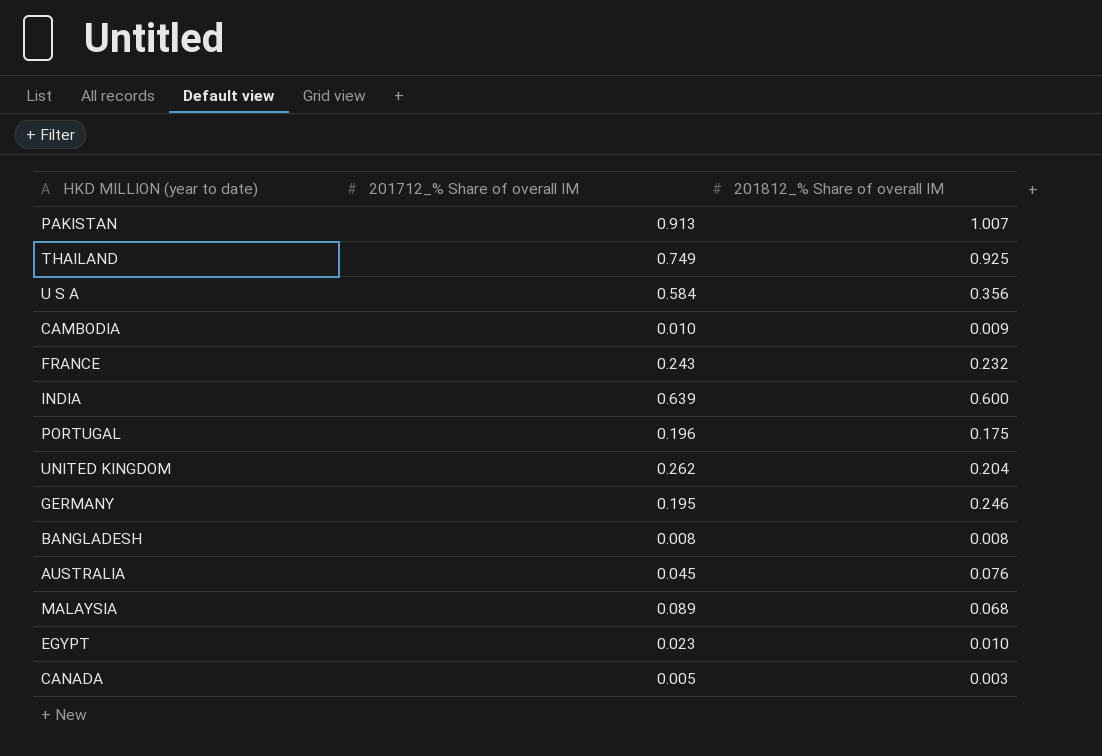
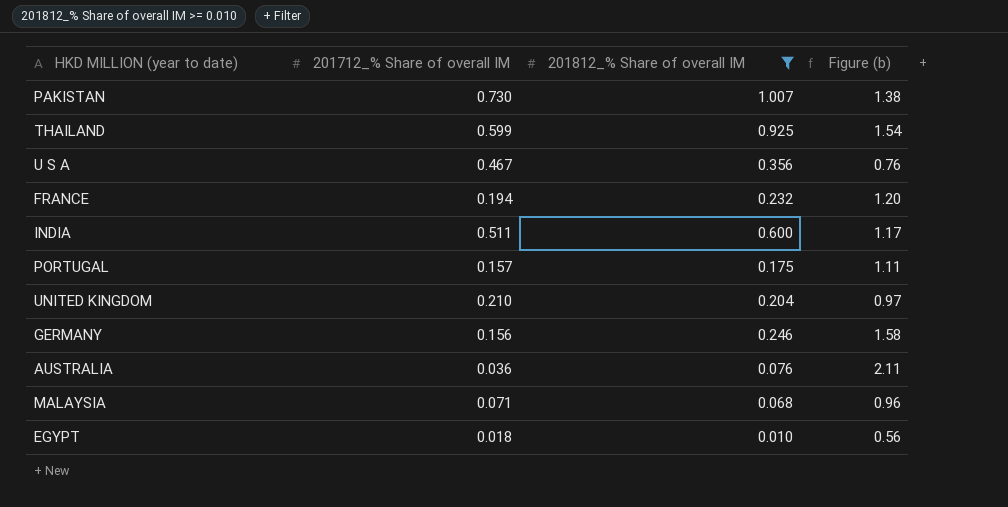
filter: none -> 201812_% Share of overall IM >= 0.010
column Figure (b) | formula: none -> [201812_% Share of overall IM] / [201712_% Share of overall IM]
PAKISTAN | 201712_% Share of overall IM: 0.913 -> 0.730
THAILAND | 201712_% Share of overall IM: 0.749 -> 0.599
U S A | 201712_% Share of overall IM: 0.584 -> 0.467
FRANCE | 201712_% Share of overall IM: 0.243 -> 0.194
INDIA | 201712_% Share of overall IM: 0.639 -> 0.511
PORTUGAL | 201712_% Share of overall IM: 0.196 -> 0.157
UNITED KINGDOM | 201712_% Share of overall IM: 0.262 -> 0.210
GERMANY | 201712_% Share of overall IM: 0.195 -> 0.156
AUSTRALIA | 201712_% Share of overall IM: 0.045 -> 0.036
MALAYSIA | 201712_% Share of overall IM: 0.089 -> 0.071
EGYPT | 201712_% Share of overall IM: 0.023 -> 0.018

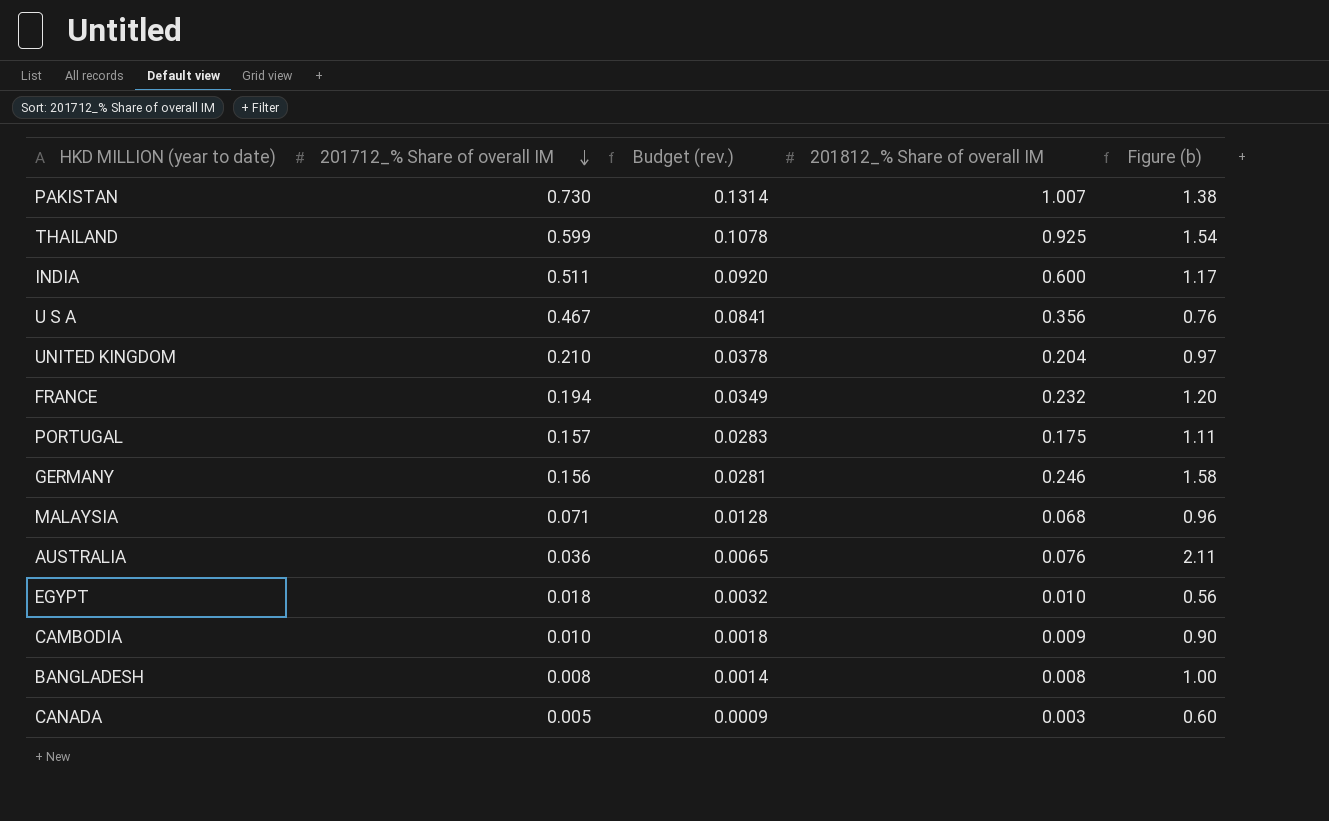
filter: 201812_% Share of overall IM >= 0.010 -> none
row order: none -> 201712_% Share of overall IM descending
column Budget (rev.) | formula: none -> [201712_% Share of overall IM] * 0.18

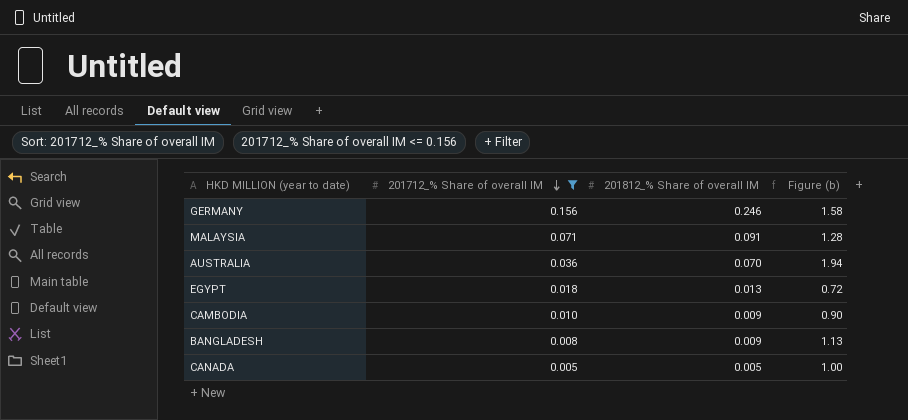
filter: none -> 201712_% Share of overall IM <= 0.156
column Budget (rev.) | formula: [201712_% Share of overall IM] * 0.18 -> none
MALAYSIA | 201812_% Share of overall IM: 0.068 -> 0.091
MALAYSIA | Figure (b): 0.96 -> 1.28
AUSTRALIA | 201812_% Share of overall IM: 0.076 -> 0.070
AUSTRALIA | Figure (b): 2.11 -> 1.94
EGYPT | 201812_% Share of overall IM: 0.010 -> 0.013
EGYPT | Figure (b): 0.56 -> 0.72
BANGLADESH | 201812_% Share of overall IM: 0.008 -> 0.009
BANGLADESH | Figure (b): 1.00 -> 1.13
CANADA | 201812_% Share of overall IM: 0.003 -> 0.005
CANADA | Figure (b): 0.60 -> 1.00

